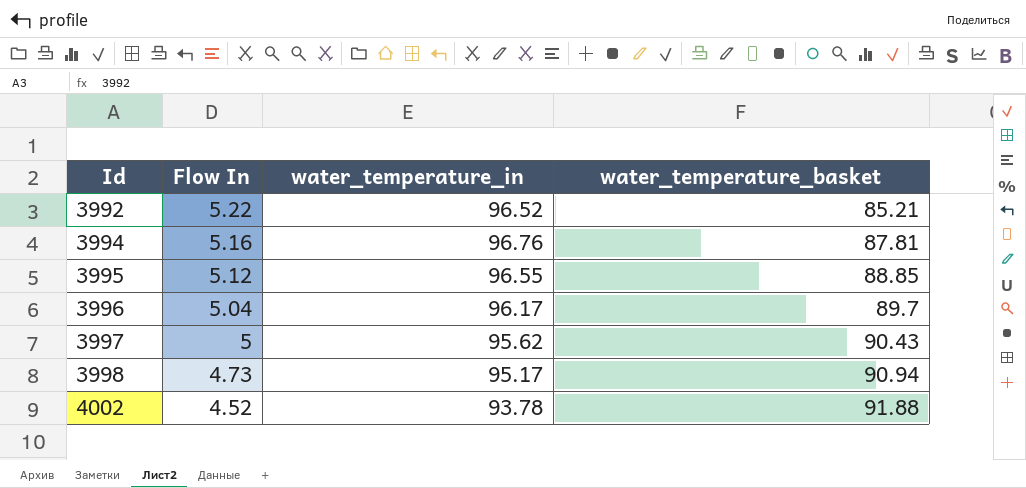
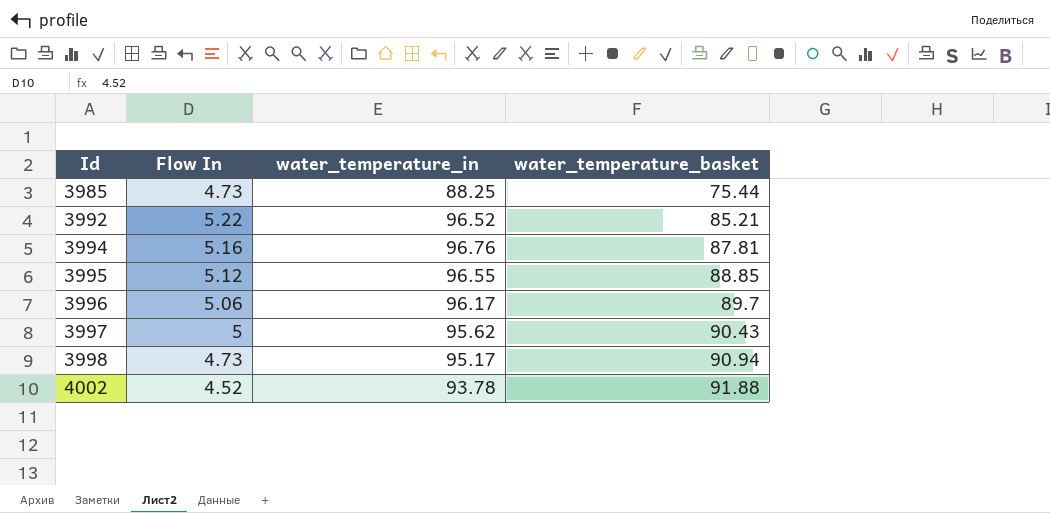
row 3985: none -> 4.73 | 88.25 | 75.44
3996 | Flow In: 5.04 -> 5.06

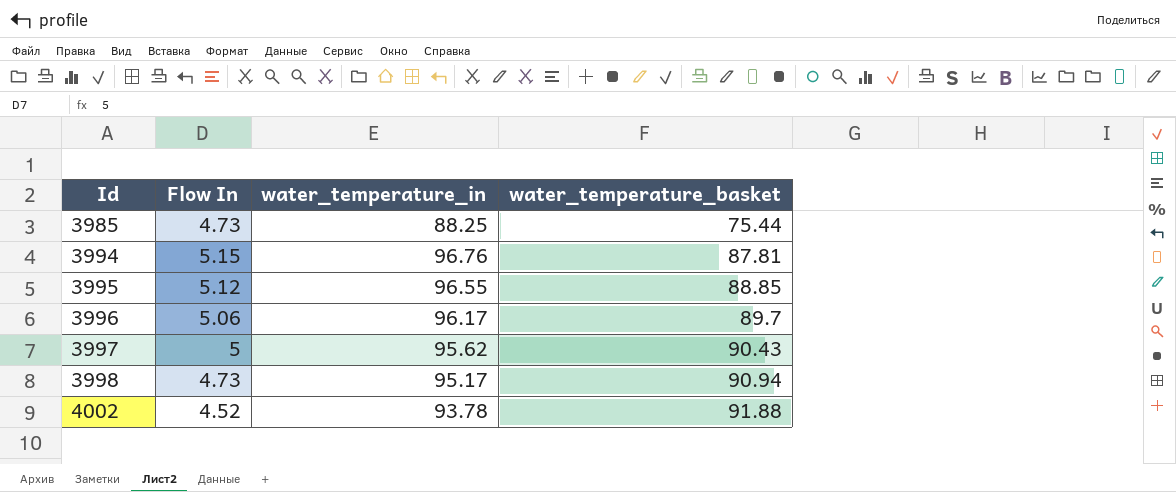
row 3992: 5.22 | 96.52 | 85.21 -> none
3994 | Flow In: 5.16 -> 5.15

